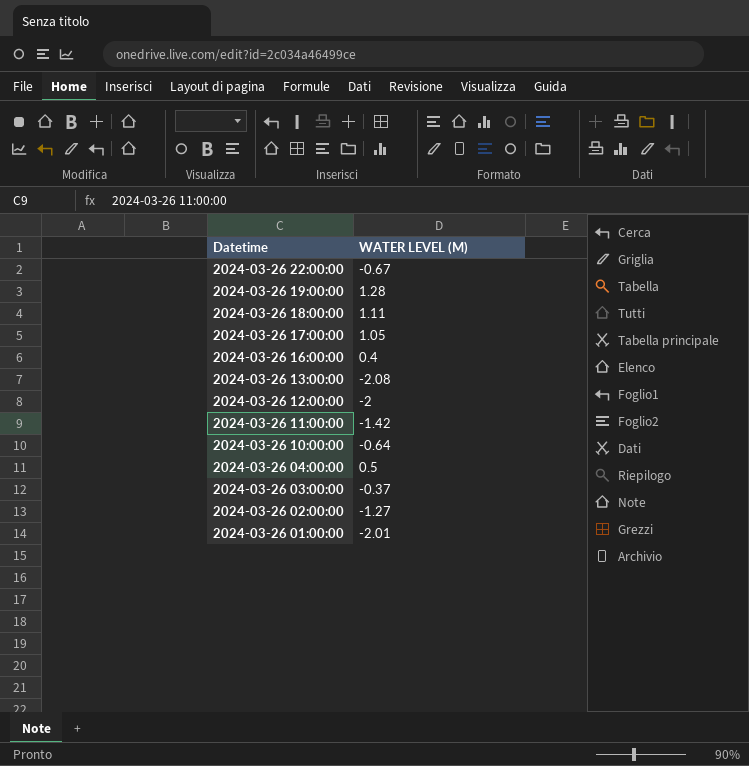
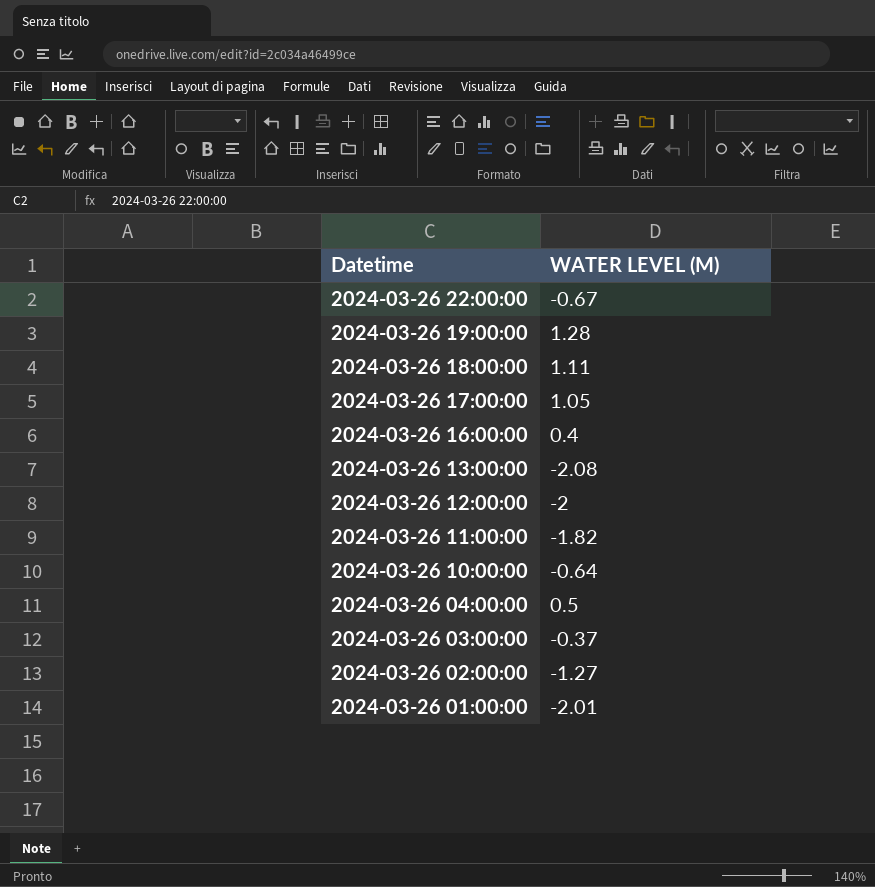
2024-03-26 11:00:00 | WATER LEVEL (M): -1.42 -> -1.82

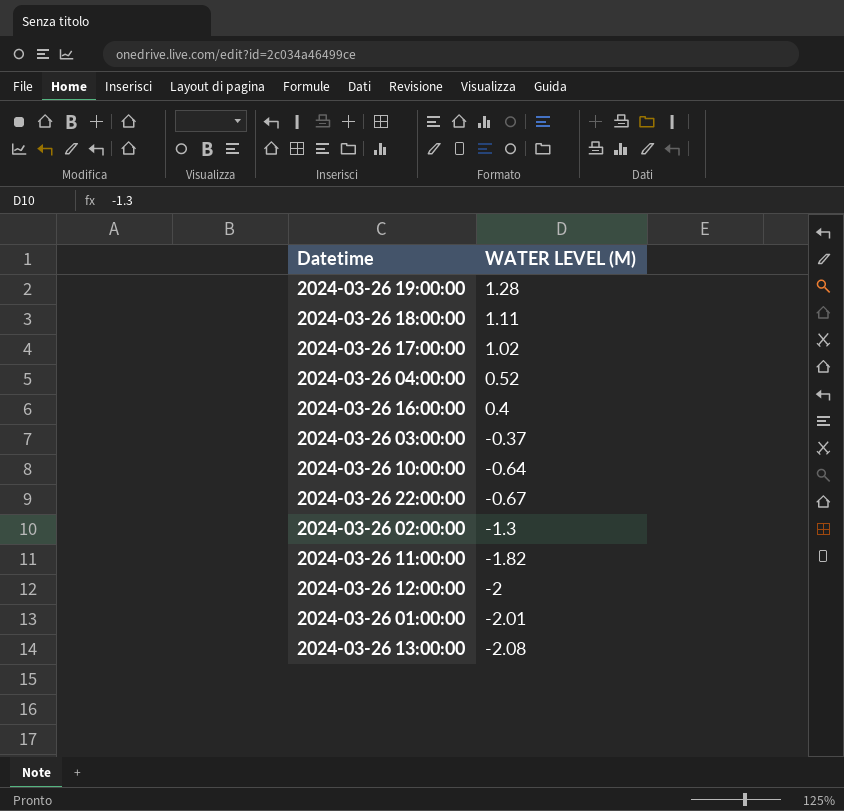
row order: Datetime descending -> WATER LEVEL (M) descending
2024-03-26 17:00:00 | WATER LEVEL (M): 1.05 -> 1.02
2024-03-26 04:00:00 | WATER LEVEL (M): 0.5 -> 0.52
2024-03-26 02:00:00 | WATER LEVEL (M): -1.27 -> -1.3

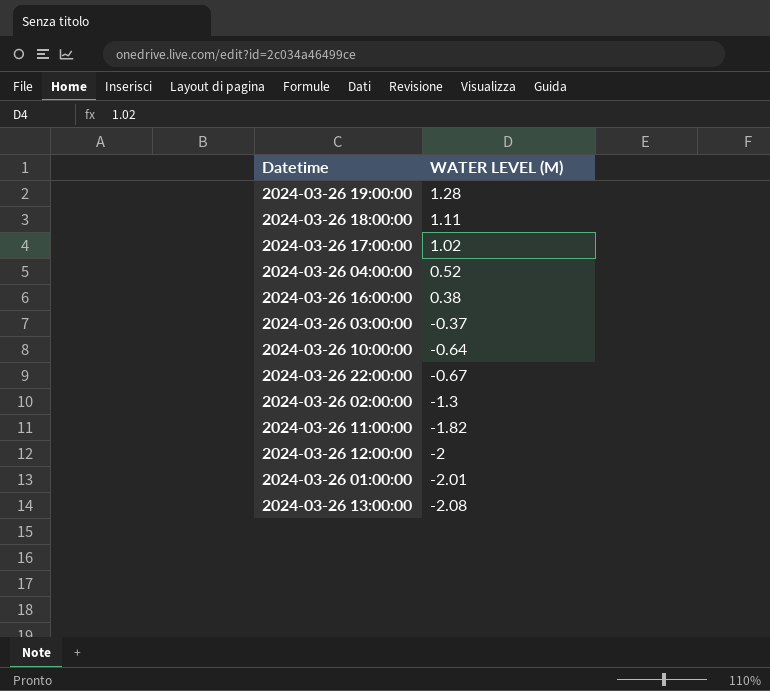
2024-03-26 16:00:00 | WATER LEVEL (M): 0.4 -> 0.38

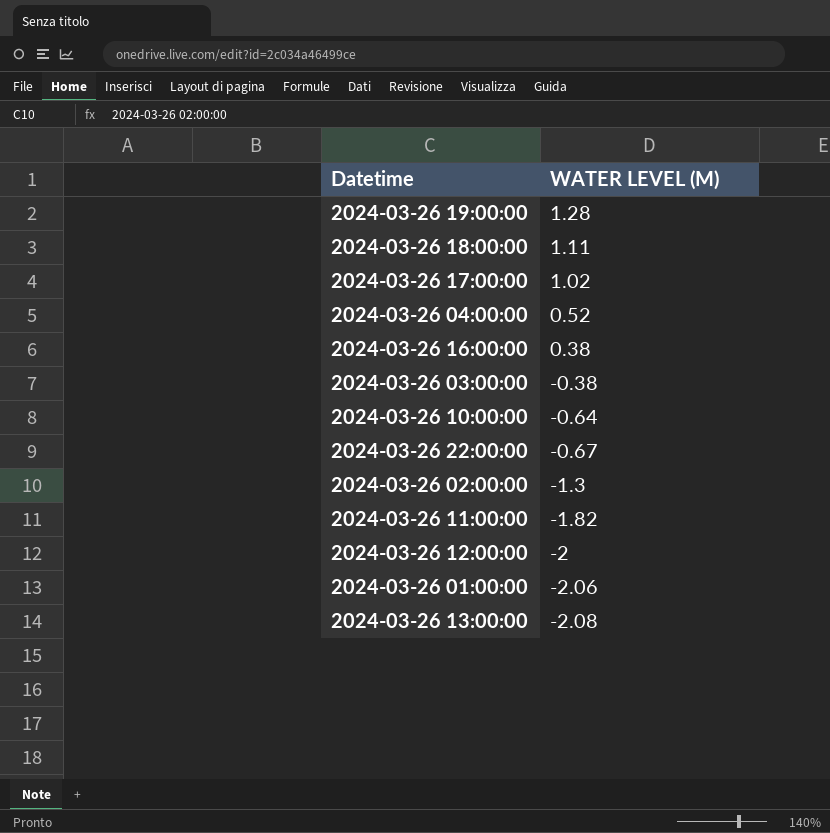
2024-03-26 03:00:00 | WATER LEVEL (M): -0.37 -> -0.38
2024-03-26 01:00:00 | WATER LEVEL (M): -2.01 -> -2.06

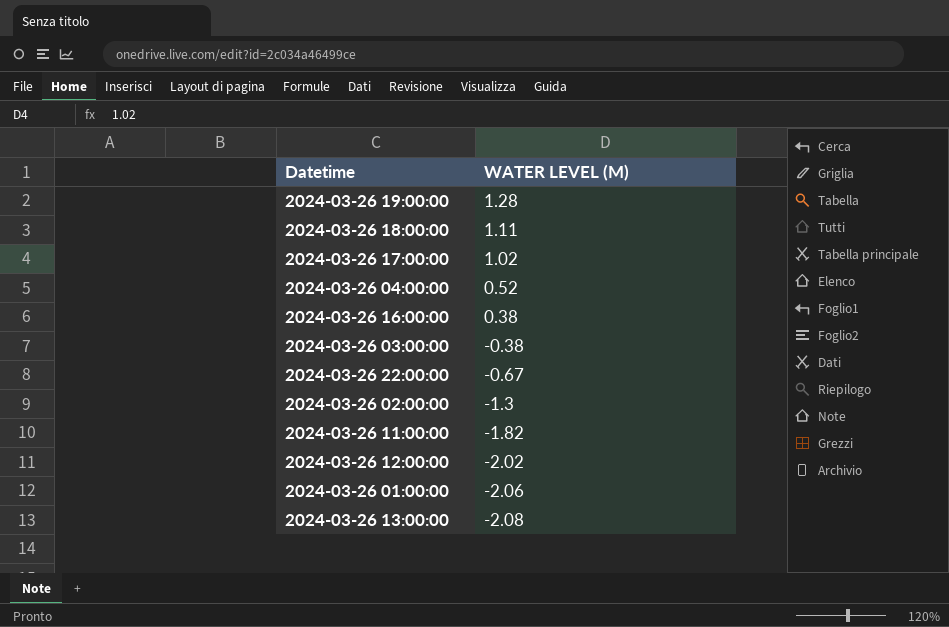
row 2024-03-26 10:00:00: -0.64 -> none
2024-03-26 12:00:00 | WATER LEVEL (M): -2 -> -2.02

